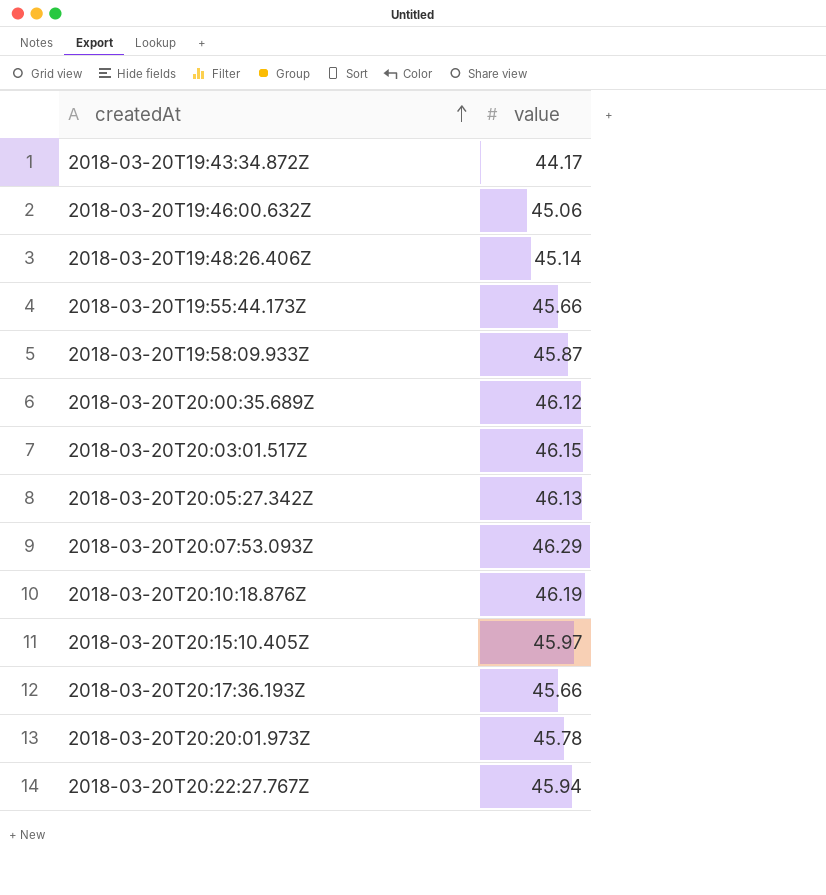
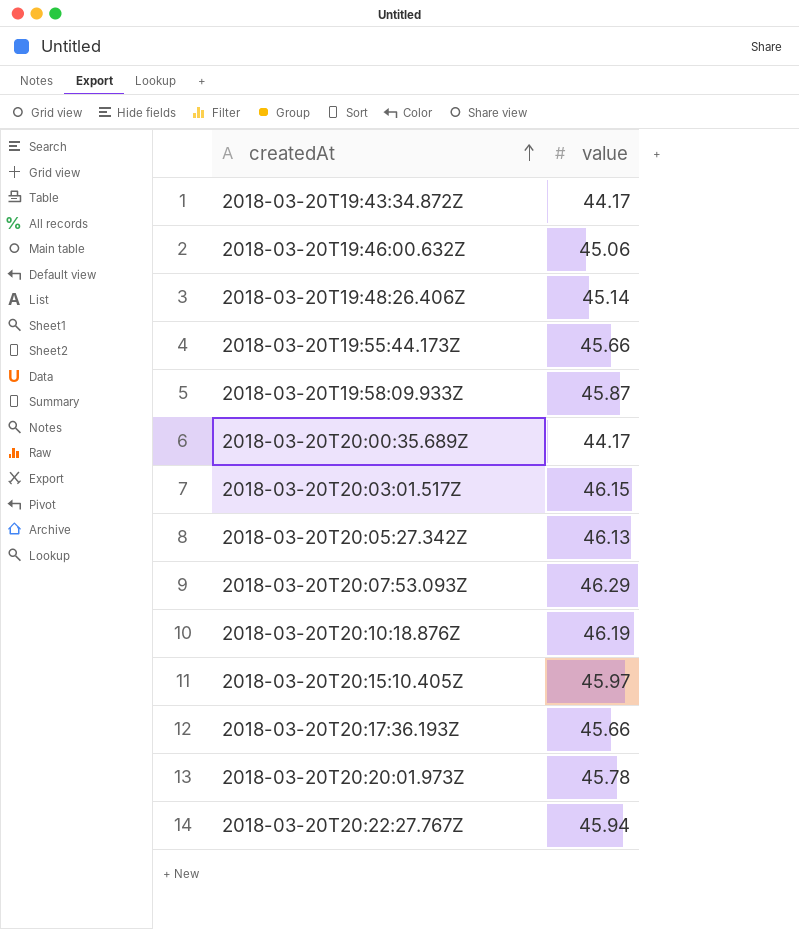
2018-03-20T20:00:35.689Z | value: 46.12 -> 44.17

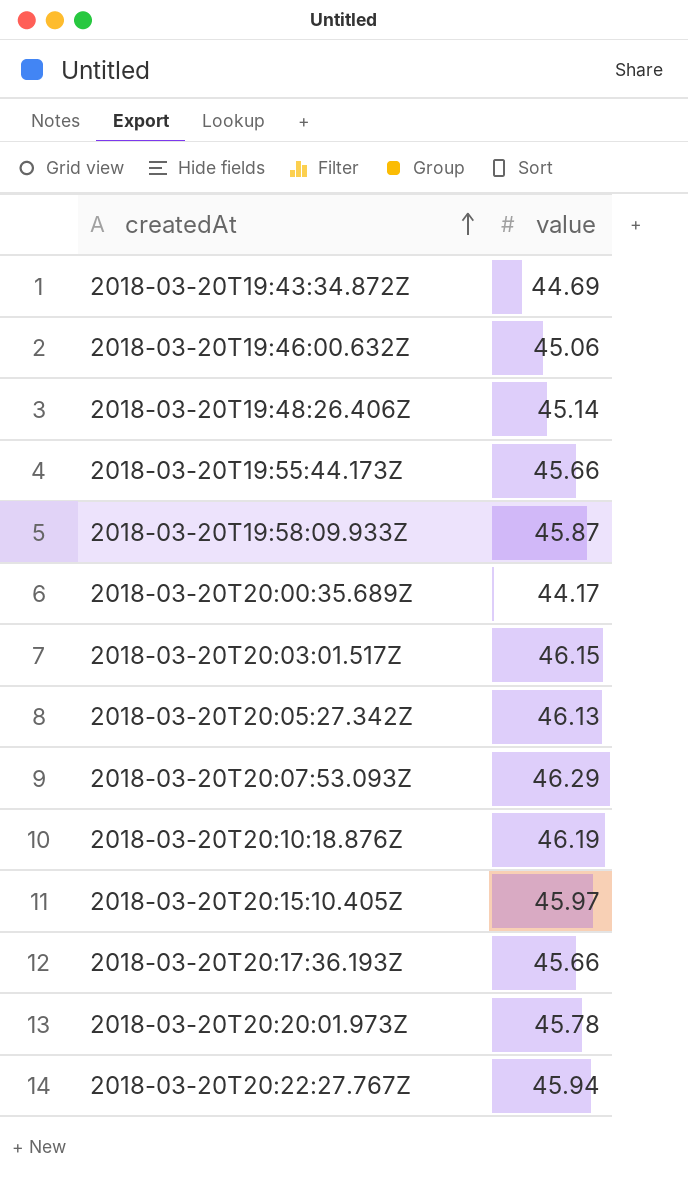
2018-03-20T19:43:34.872Z | value: 44.17 -> 44.69

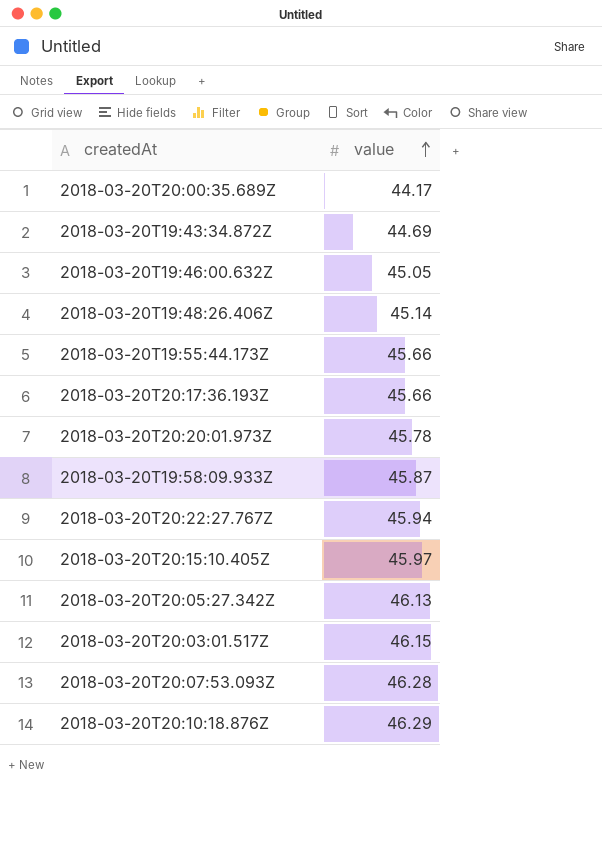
row order: createdAt ascending -> value ascending
2018-03-20T19:46:00.632Z | value: 45.06 -> 45.05
2018-03-20T20:07:53.093Z | value: 46.29 -> 46.28
2018-03-20T20:10:18.876Z | value: 46.19 -> 46.29

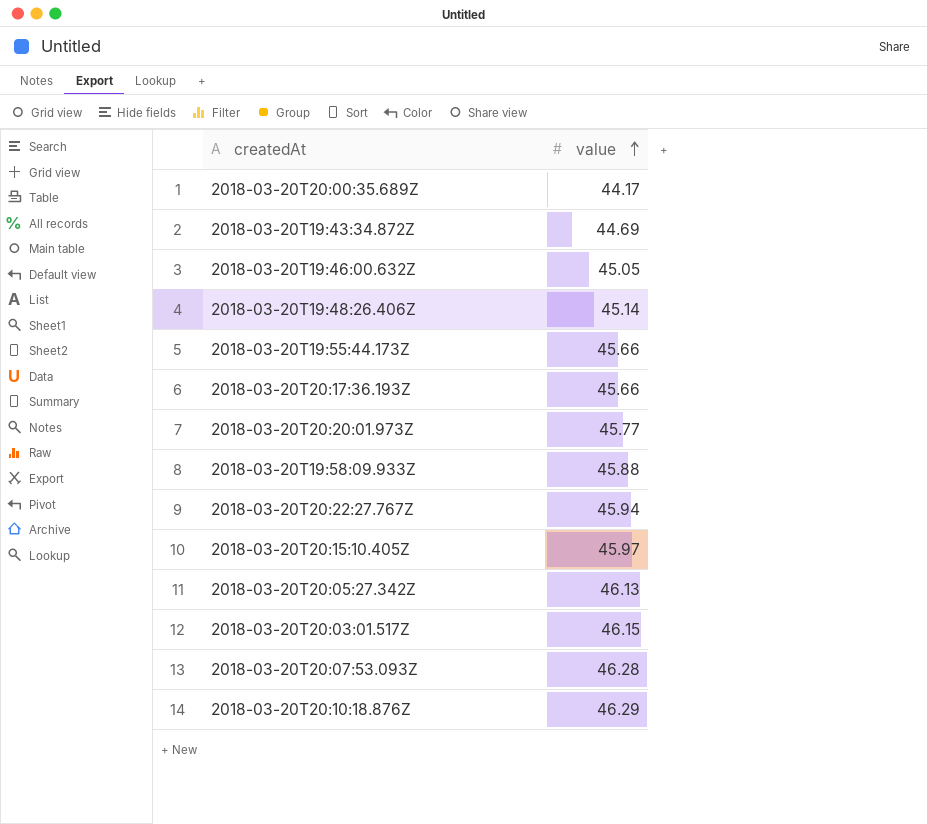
2018-03-20T20:20:01.973Z | value: 45.78 -> 45.77
2018-03-20T19:58:09.933Z | value: 45.87 -> 45.88

